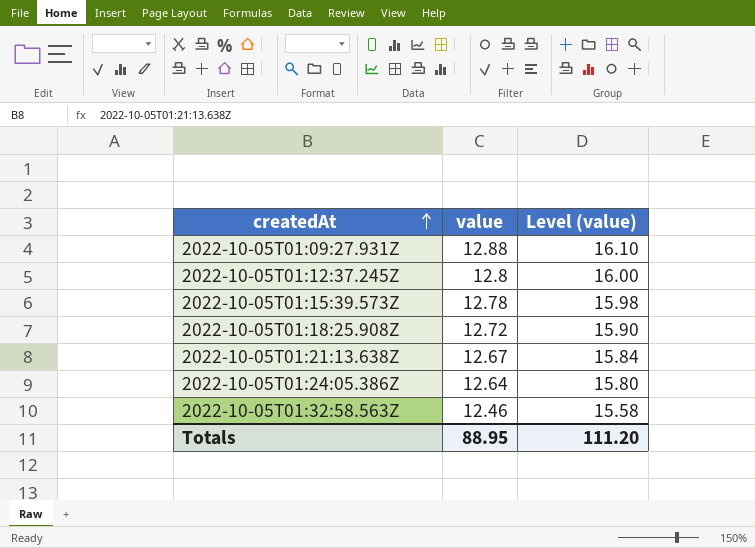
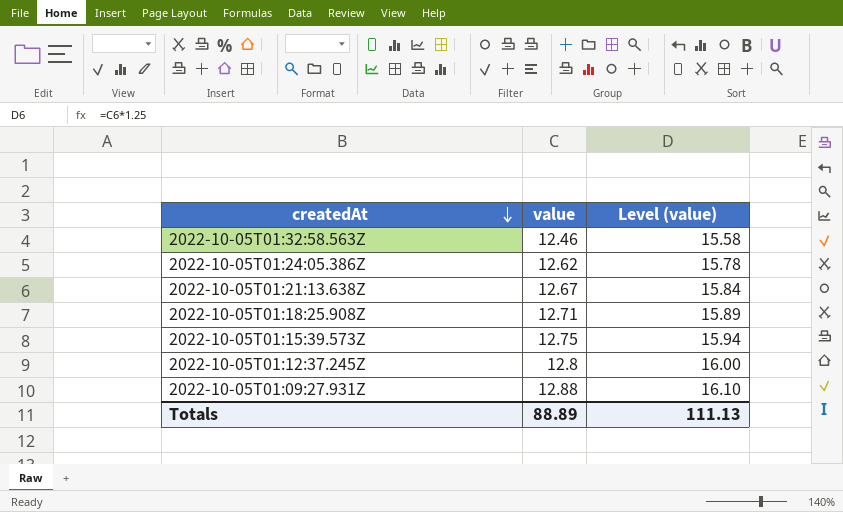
row order: createdAt ascending -> createdAt descending
2022-10-05T01:24:05.386Z | value: 12.64 -> 12.62
2022-10-05T01:24:05.386Z | Level (value): 15.80 -> 15.78
2022-10-05T01:18:25.908Z | value: 12.72 -> 12.71
2022-10-05T01:18:25.908Z | Level (value): 15.90 -> 15.89
2022-10-05T01:15:39.573Z | value: 12.78 -> 12.75
2022-10-05T01:15:39.573Z | Level (value): 15.98 -> 15.94
Totals | value: 88.95 -> 88.89
Totals | Level (value): 111.20 -> 111.13

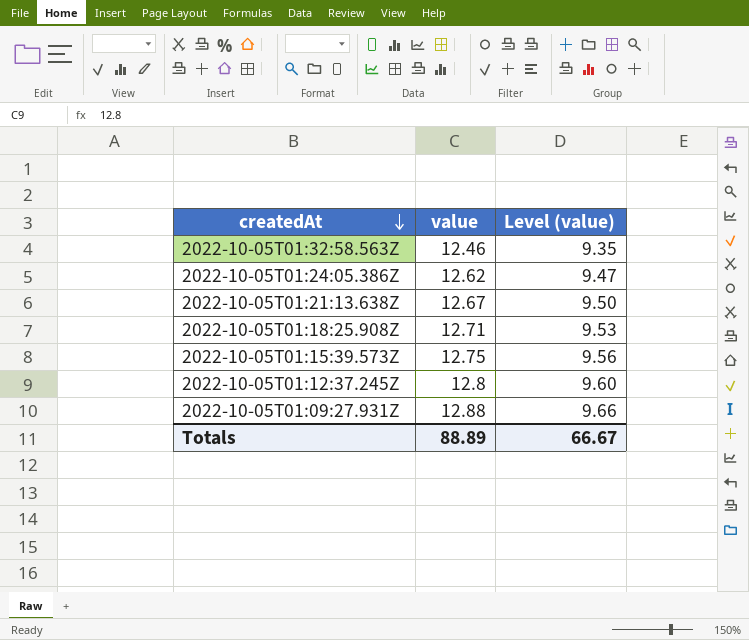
column Level (value) | formula: [value] * 1.25 -> [value] * 0.75
Totals | Level (value): 111.13 -> 66.67

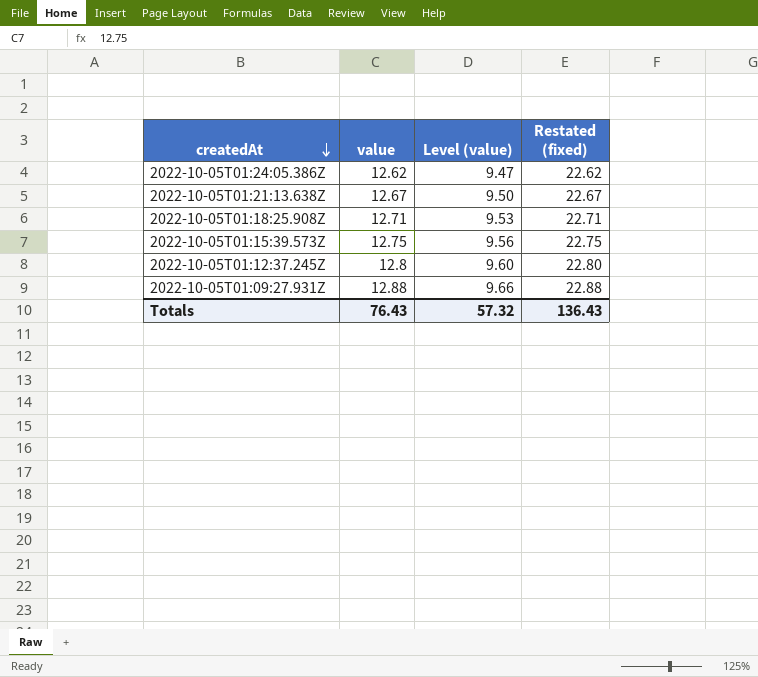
column Restated (fixed) | formula: none -> [value] + 10
row 2022-10-05T01:32:58.563Z: 12.46 | 9.35 -> none
Totals | value: 88.89 -> 76.43
Totals | Level (value): 66.67 -> 57.32

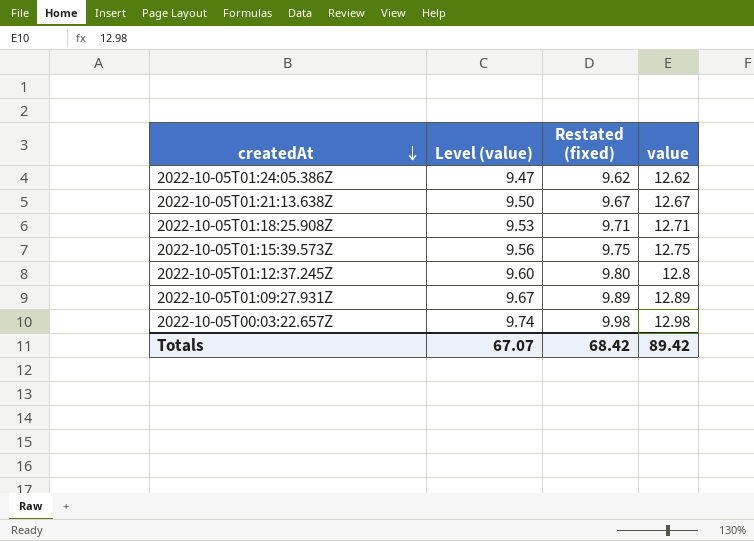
column Restated (fixed) | formula: [value] + 10 -> [value] - 3
column value | position: 2 -> 4
2022-10-05T01:09:27.931Z | Level (value): 9.66 -> 9.67
2022-10-05T01:09:27.931Z | value: 12.88 -> 12.89
row 2022-10-05T00:03:22.657Z: none -> 9.74 | 9.98 | 12.98
Totals | Level (value): 57.32 -> 67.07
Totals | Restated (fixed): 136.43 -> 68.42
Totals | value: 76.43 -> 89.42

